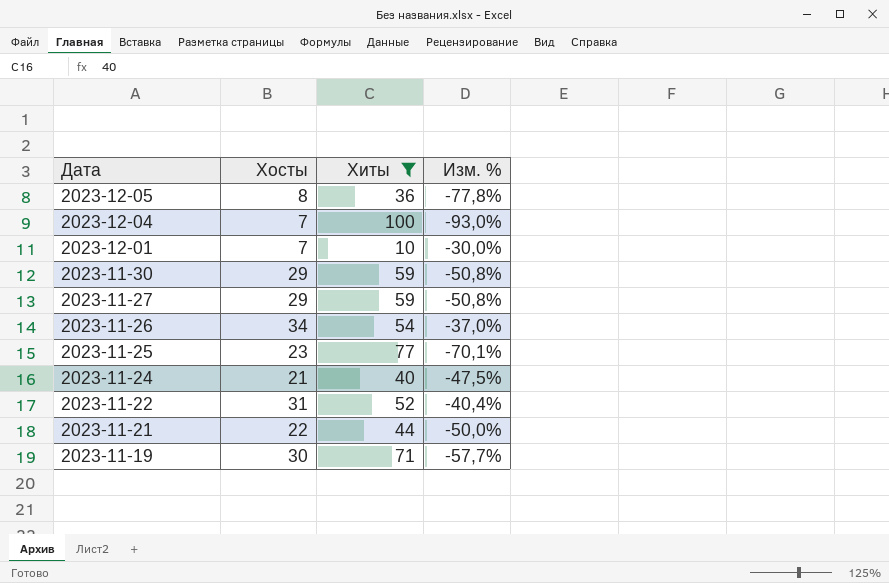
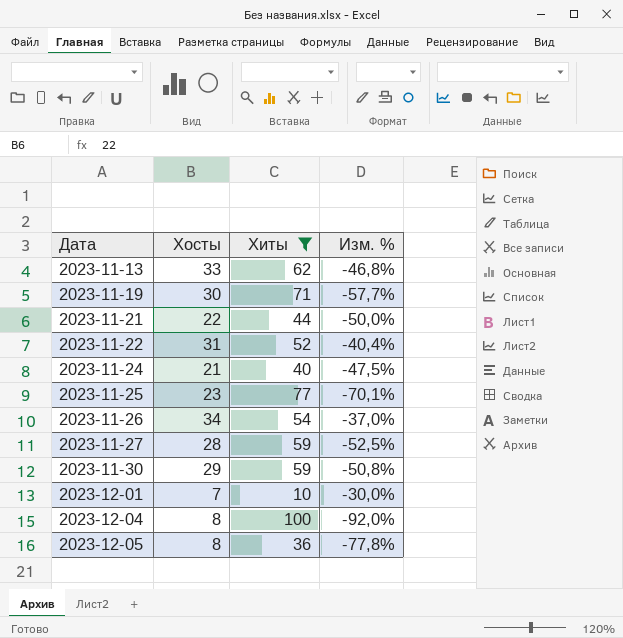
row order: Дата descending -> Дата ascending
row 2023-11-13: none -> 33 | 62 | -46,8%
2023-11-27 | Хосты: 29 -> 28
2023-11-27 | Изм. %: -50,8% -> -52,5%
2023-12-04 | Хосты: 7 -> 8
2023-12-04 | Изм. %: -93,0% -> -92,0%

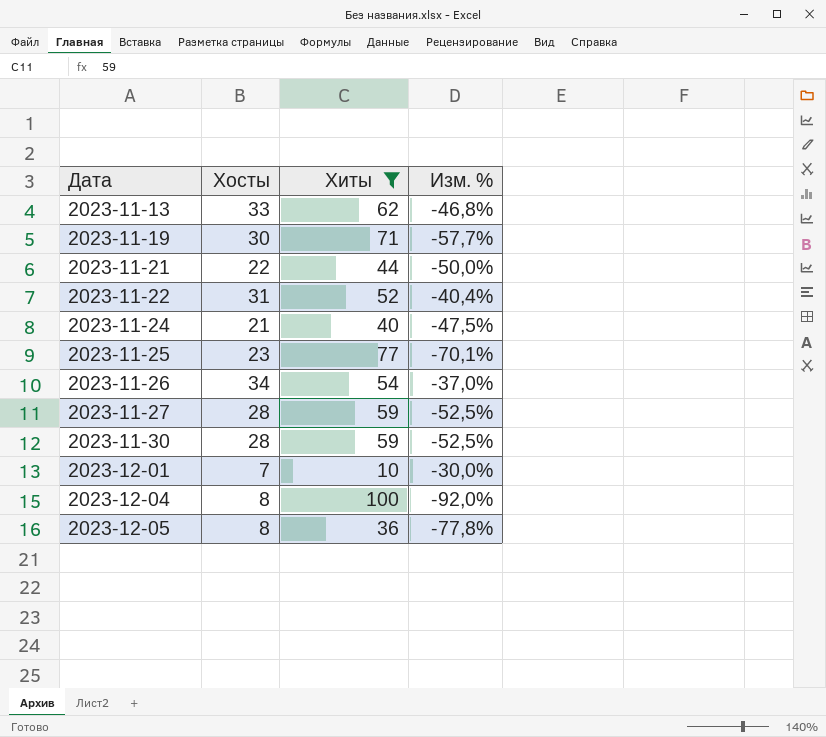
2023-11-30 | Хосты: 29 -> 28
2023-11-30 | Изм. %: -50,8% -> -52,5%

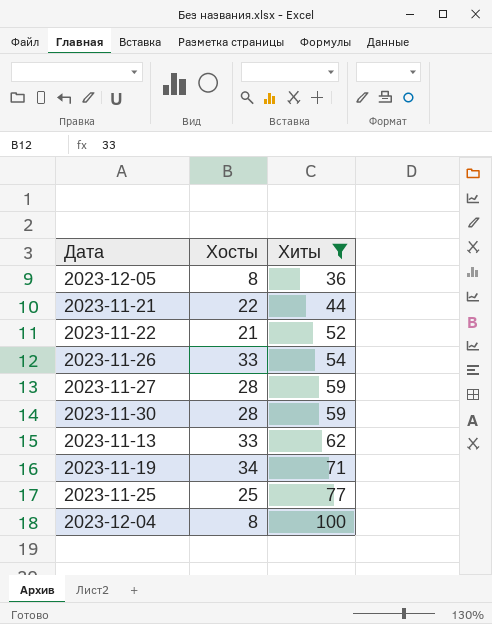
row order: Дата ascending -> Хиты ascending
column Изм. % | formula: ([Хосты] - [Хиты]) / [Хиты] -> none
row 2023-11-24: 21 | 40 | -47,5% -> none
row 2023-12-01: 7 | 10 | -30,0% -> none
2023-11-22 | Хосты: 31 -> 21
2023-11-26 | Хосты: 34 -> 33
2023-11-19 | Хосты: 30 -> 34
2023-11-25 | Хосты: 23 -> 25

